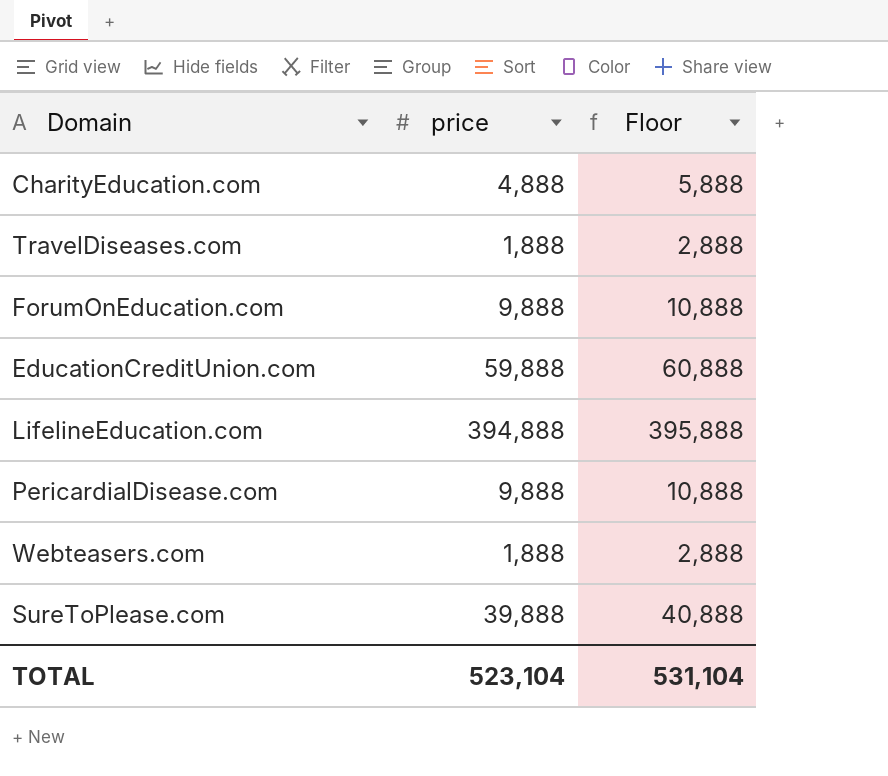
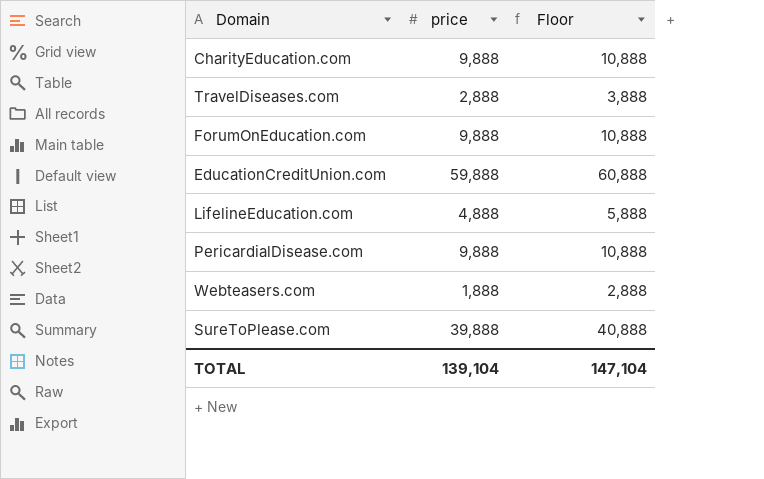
CharityEducation.com | price: 4,888 -> 9,888
CharityEducation.com | Floor: 5,888 -> 10,888
TravelDiseases.com | price: 1,888 -> 2,888
TravelDiseases.com | Floor: 2,888 -> 3,888
LifelineEducation.com | price: 394,888 -> 4,888
LifelineEducation.com | Floor: 395,888 -> 5,888
TOTAL | price: 523,104 -> 139,104
TOTAL | Floor: 531,104 -> 147,104

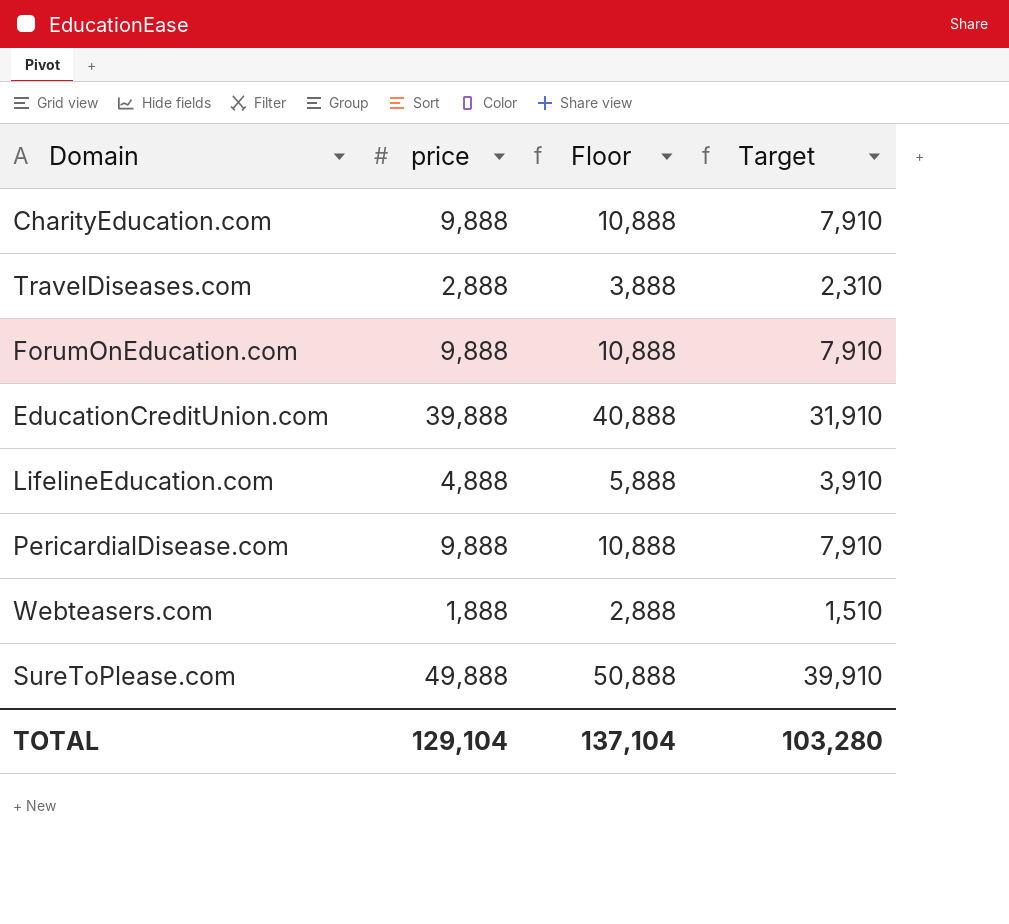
column Target | formula: none -> [price] * 0.8
EducationCreditUnion.com | price: 59,888 -> 39,888
EducationCreditUnion.com | Floor: 60,888 -> 40,888
SureToPlease.com | price: 39,888 -> 49,888
SureToPlease.com | Floor: 40,888 -> 50,888
TOTAL | price: 139,104 -> 129,104
TOTAL | Floor: 147,104 -> 137,104

